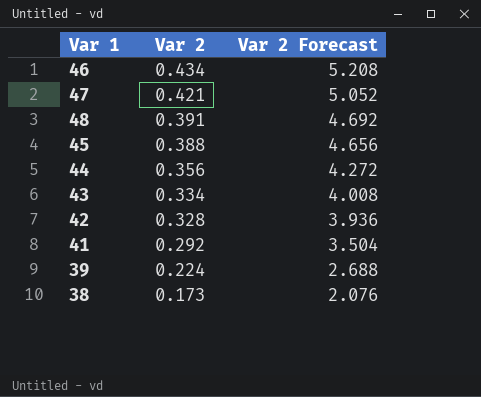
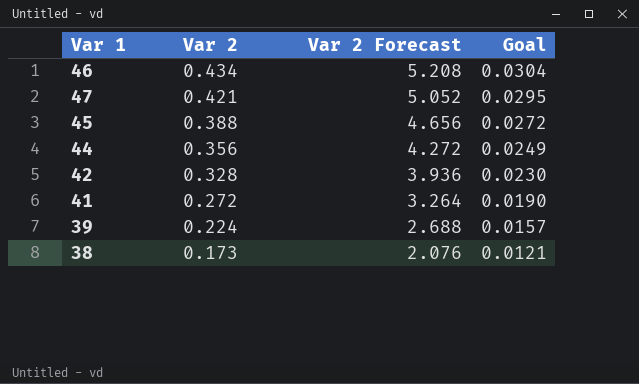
column Goal | formula: none -> [Var 2] * 0.07
row 48: 0.391 | 4.692 -> none
row 43: 0.334 | 4.008 -> none
41 | Var 2: 0.292 -> 0.272
41 | Var 2 Forecast: 3.504 -> 3.264

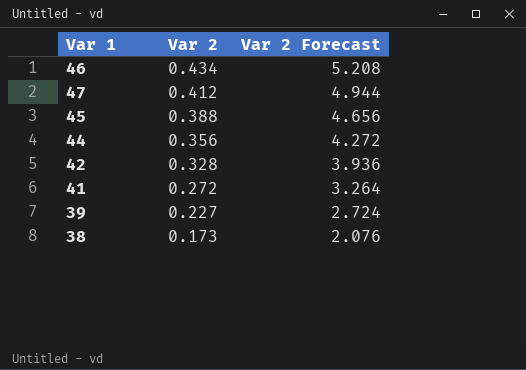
column Goal | formula: [Var 2] * 0.07 -> none
47 | Var 2: 0.421 -> 0.412
47 | Var 2 Forecast: 5.052 -> 4.944
39 | Var 2: 0.224 -> 0.227
39 | Var 2 Forecast: 2.688 -> 2.724

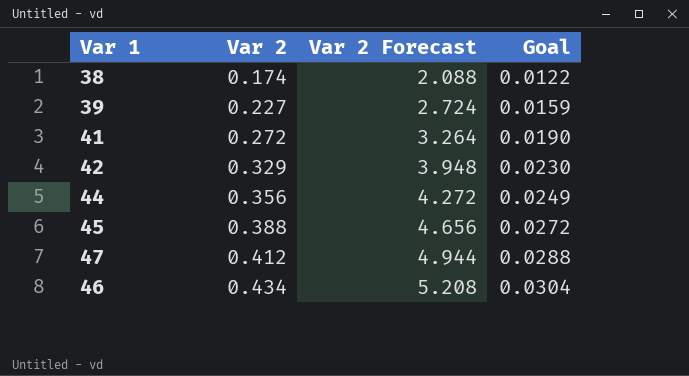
row order: Var 2 descending -> Var 2 ascending
column Goal | formula: none -> [Var 2] * 0.07
38 | Var 2: 0.173 -> 0.174
38 | Var 2 Forecast: 2.076 -> 2.088
42 | Var 2: 0.328 -> 0.329
42 | Var 2 Forecast: 3.936 -> 3.948

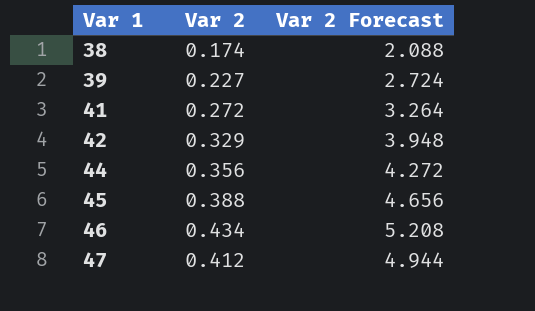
row order: Var 2 ascending -> Var 1 ascending
column Goal | formula: [Var 2] * 0.07 -> none

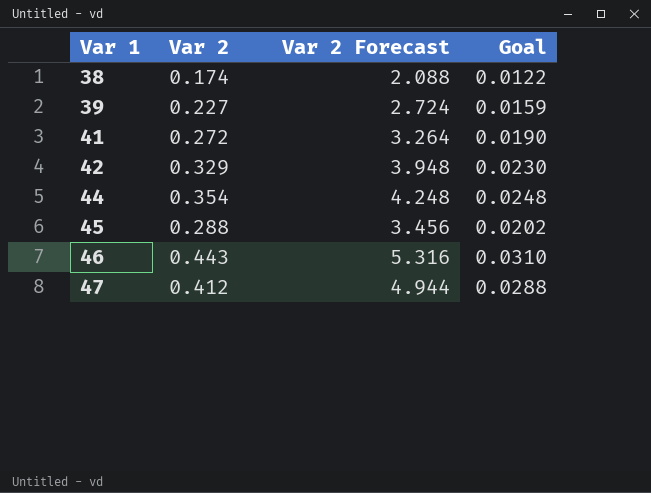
column Goal | formula: none -> [Var 2] * 0.07
44 | Var 2: 0.356 -> 0.354
44 | Var 2 Forecast: 4.272 -> 4.248
45 | Var 2: 0.388 -> 0.288
45 | Var 2 Forecast: 4.656 -> 3.456
46 | Var 2: 0.434 -> 0.443
46 | Var 2 Forecast: 5.208 -> 5.316

